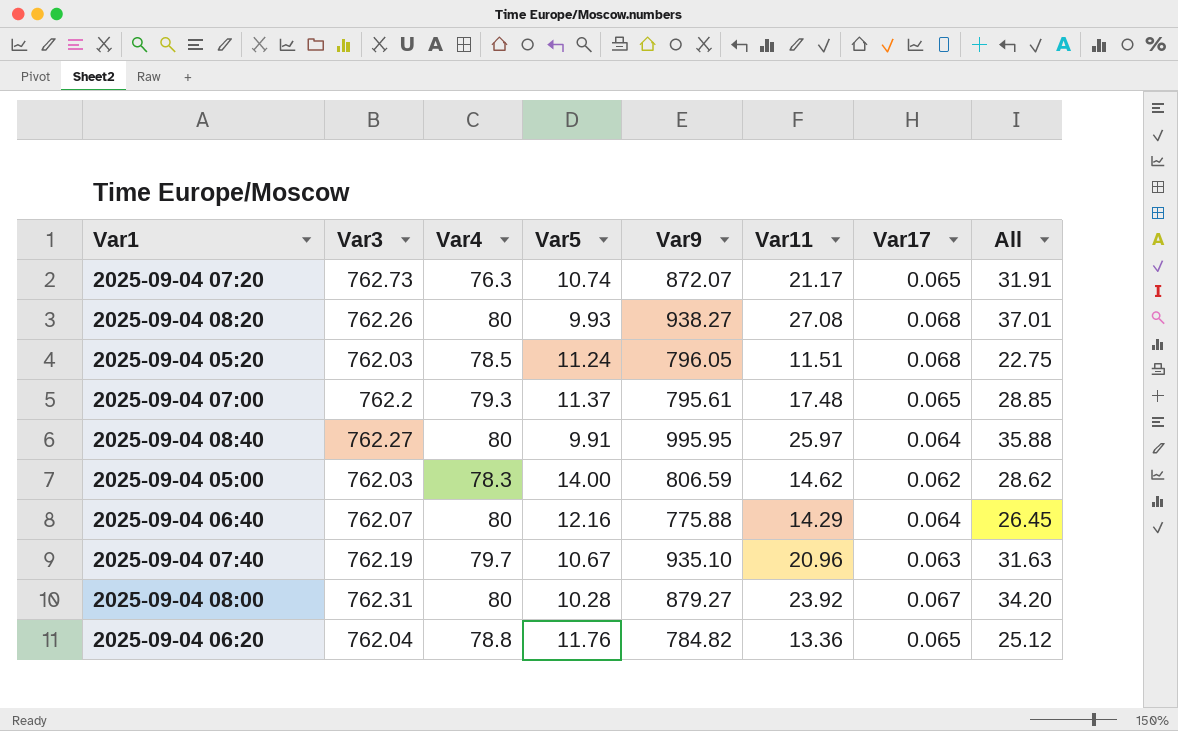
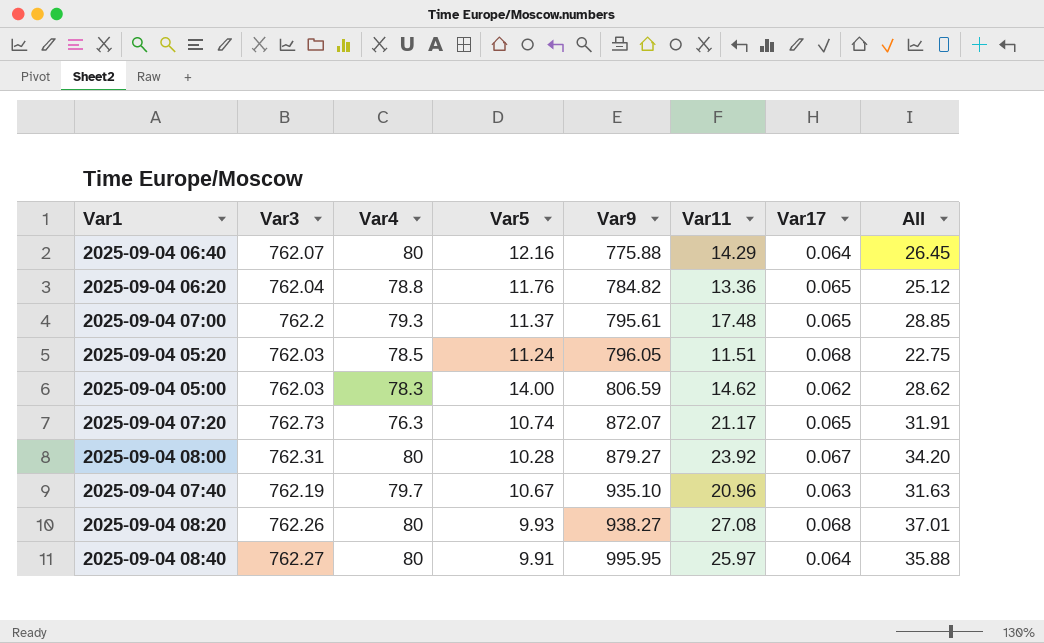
row order: none -> Var9 ascending

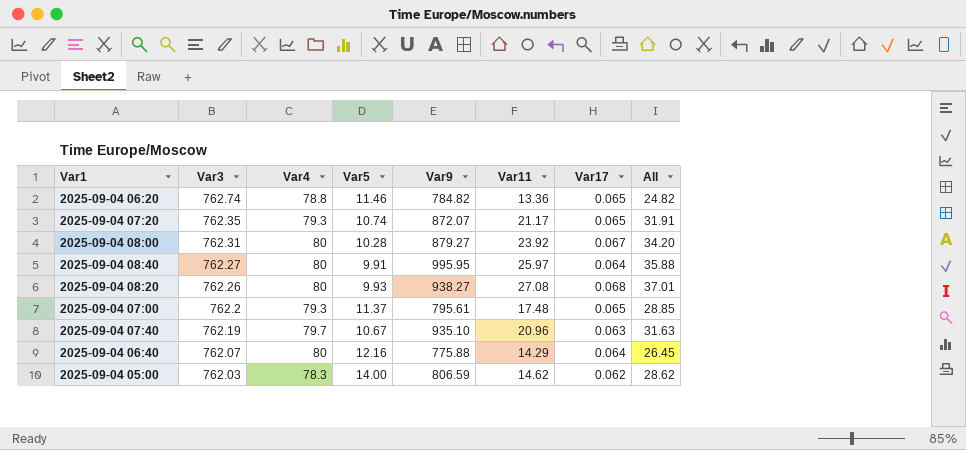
row order: Var9 ascending -> Var3 descending
row 2025-09-04 05:20: 762.03 | 78.5 | 11.24 | 796.05 | 11.51 | 0.068 | 22.75 -> none
2025-09-04 06:20 | Var3: 762.04 -> 762.74
2025-09-04 06:20 | Var5: 11.76 -> 11.46
2025-09-04 06:20 | All: 25.12 -> 24.82
2025-09-04 07:20 | Var3: 762.73 -> 762.35
2025-09-04 07:20 | Var4: 76.3 -> 79.3

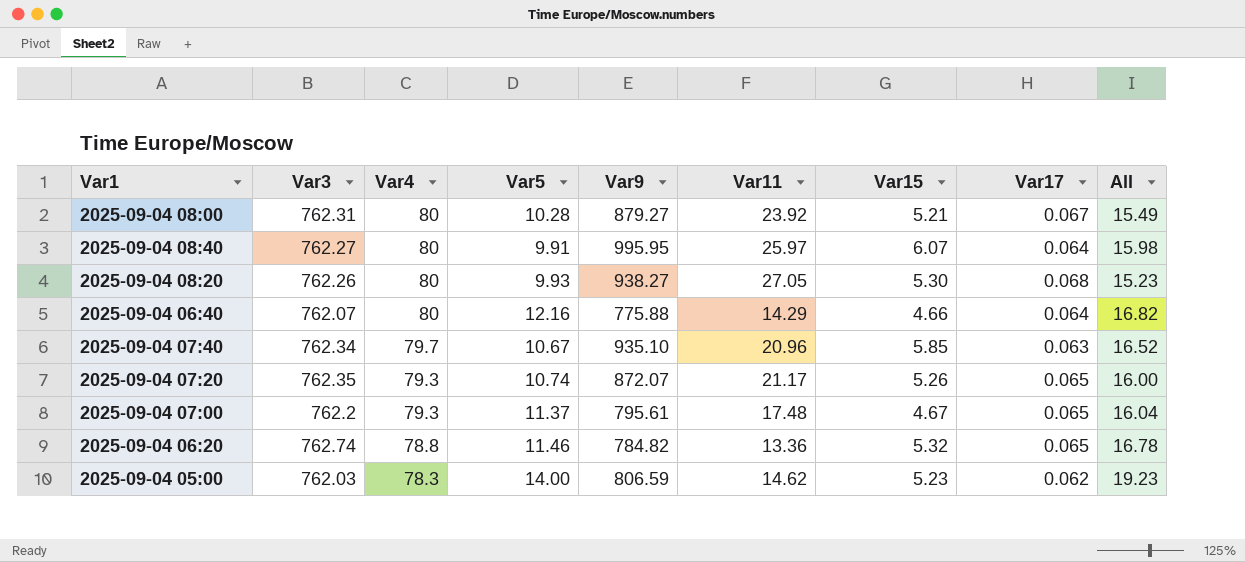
row order: Var3 descending -> Var4 descending
column Var15 | position: none -> 7
column All | formula: [Var5] + [Var11] -> [Var5] + [Var15]
2025-09-04 08:20 | Var11: 27.08 -> 27.05
2025-09-04 07:40 | Var3: 762.19 -> 762.34

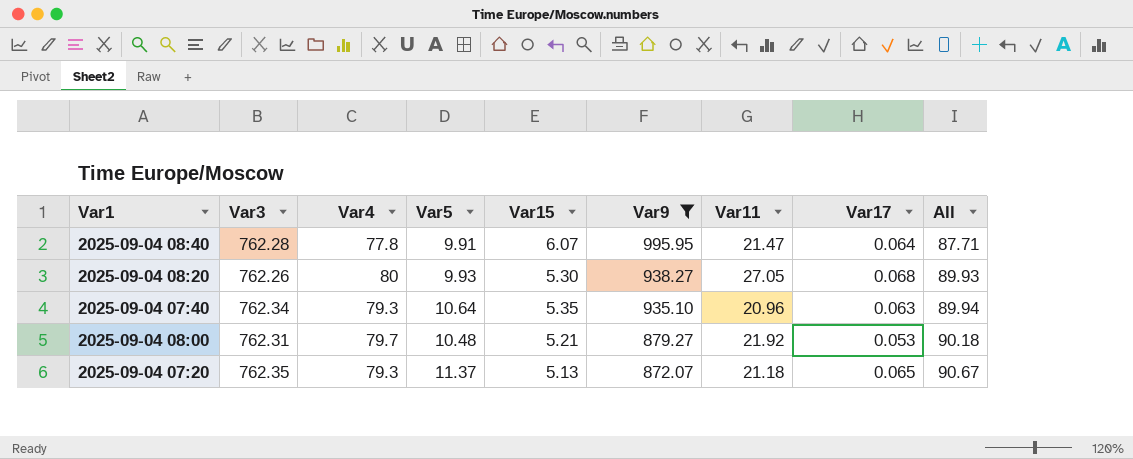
filter: none -> Var9 >= 872.07
row order: Var4 descending -> Var9 descending
column Var15 | position: 7 -> 5
column All | formula: [Var5] + [Var15] -> [Var4] + [Var5]
2025-09-04 08:40 | Var3: 762.27 -> 762.28
2025-09-04 08:40 | Var4: 80 -> 77.8
2025-09-04 08:40 | Var11: 25.97 -> 21.47
2025-09-04 07:40 | Var4: 79.7 -> 79.3
2025-09-04 07:40 | Var5: 10.67 -> 10.64
2025-09-04 07:40 | Var15: 5.85 -> 5.35
2025-09-04 08:00 | Var4: 80 -> 79.7
2025-09-04 08:00 | Var5: 10.28 -> 10.48
2025-09-04 08:00 | Var11: 23.92 -> 21.92
2025-09-04 08:00 | Var17: 0.067 -> 0.053
2025-09-04 07:20 | Var5: 10.74 -> 11.37
2025-09-04 07:20 | Var15: 5.26 -> 5.13
2025-09-04 07:20 | Var11: 21.17 -> 21.18

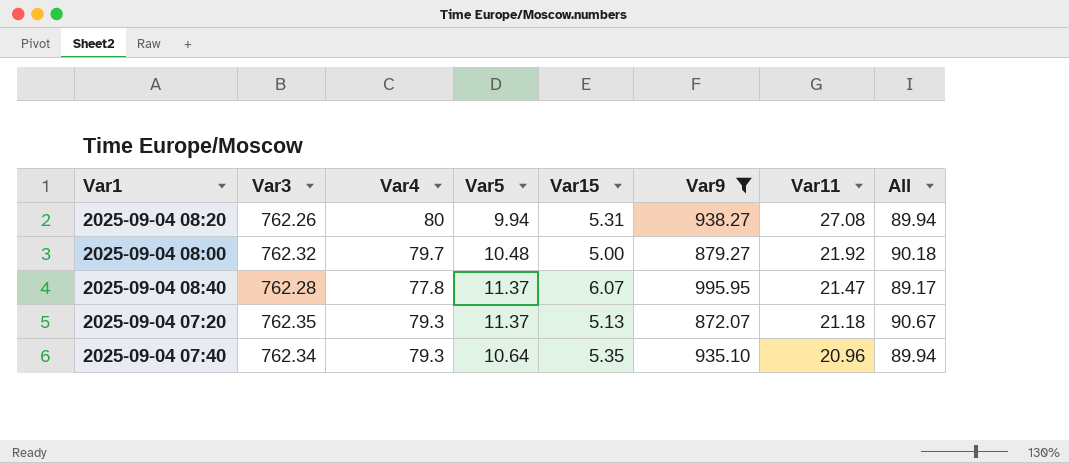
row order: Var9 descending -> Var11 descending
column Var17 | position: 8 -> none
2025-09-04 08:20 | Var5: 9.93 -> 9.94
2025-09-04 08:20 | Var15: 5.30 -> 5.31
2025-09-04 08:20 | Var11: 27.05 -> 27.08
2025-09-04 08:20 | All: 89.93 -> 89.94
2025-09-04 08:00 | Var3: 762.31 -> 762.32
2025-09-04 08:00 | Var15: 5.21 -> 5.00
2025-09-04 08:40 | Var5: 9.91 -> 11.37
2025-09-04 08:40 | All: 87.71 -> 89.17

